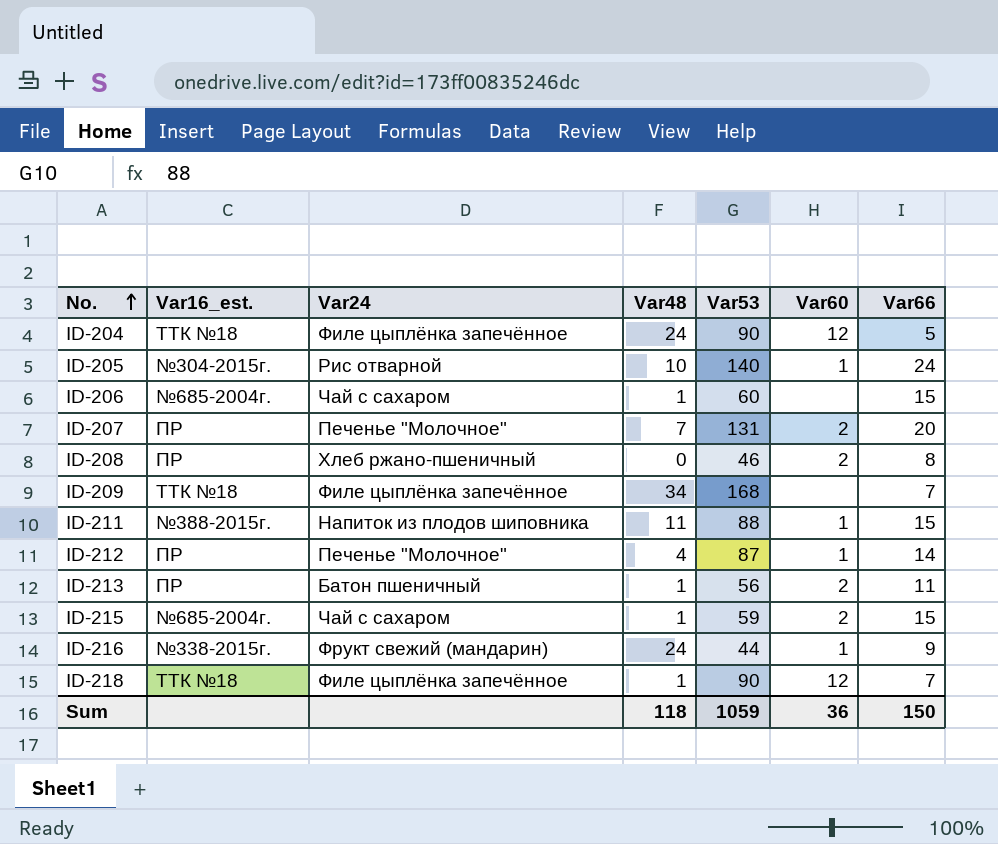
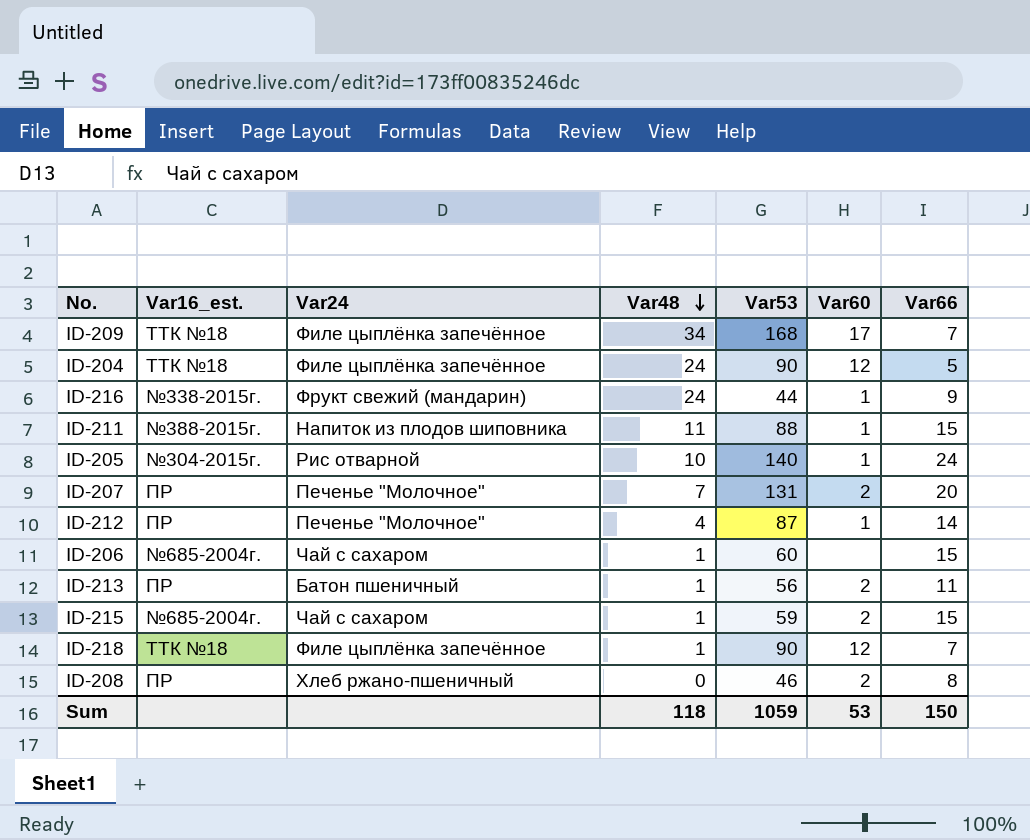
row order: No. ascending -> Var48 descending
ID-209 | Var60: none -> 17
Sum | Var60: 36 -> 53

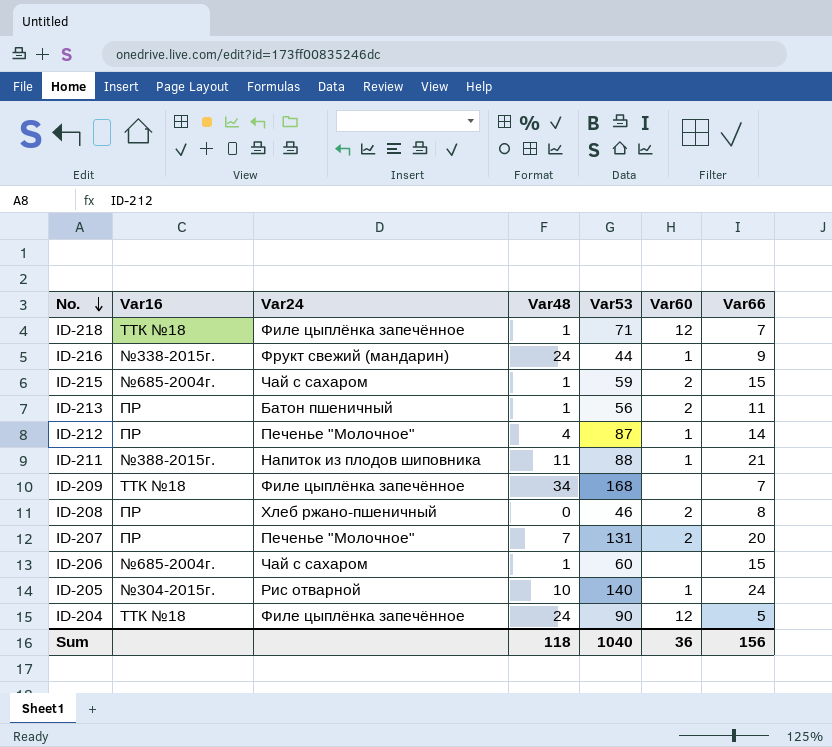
row order: Var48 descending -> No. descending
column name: Var16_est. -> Var16
ID-218 | Var53: 90 -> 71
ID-211 | Var66: 15 -> 21
ID-209 | Var60: 17 -> none
Sum | Var53: 1059 -> 1040
Sum | Var60: 53 -> 36
Sum | Var66: 150 -> 156

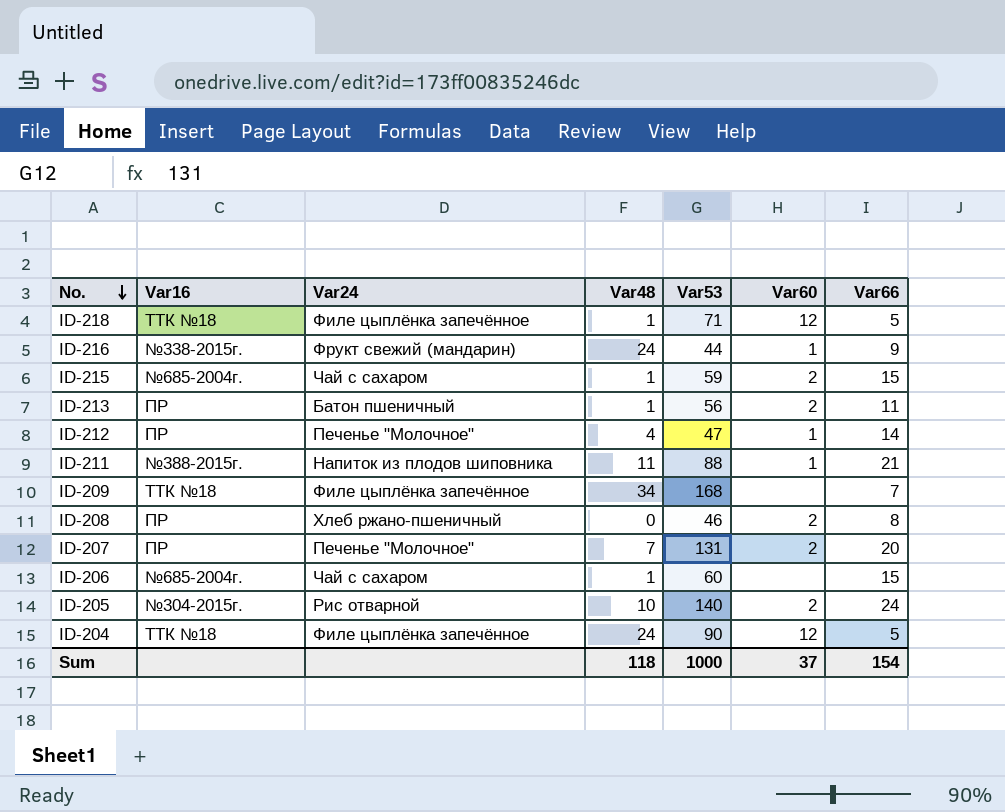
ID-218 | Var66: 7 -> 5
ID-212 | Var53: 87 -> 47
ID-205 | Var60: 1 -> 2
Sum | Var53: 1040 -> 1000
Sum | Var60: 36 -> 37
Sum | Var66: 156 -> 154

